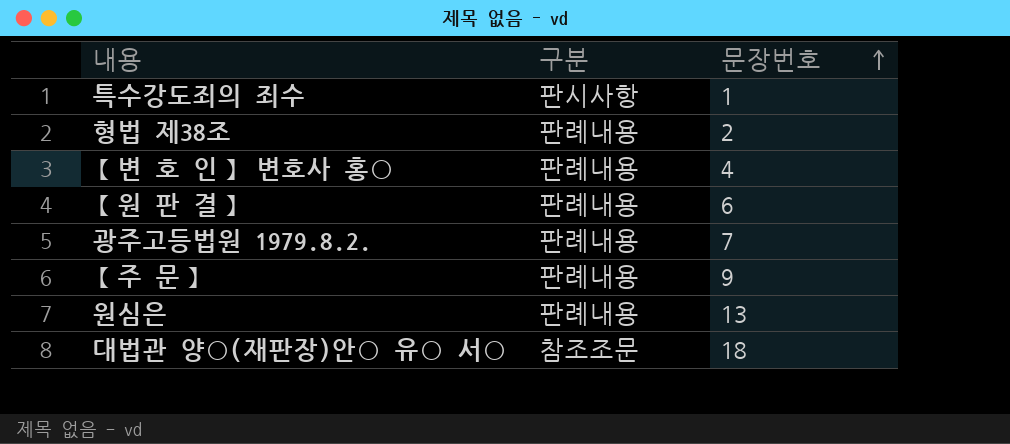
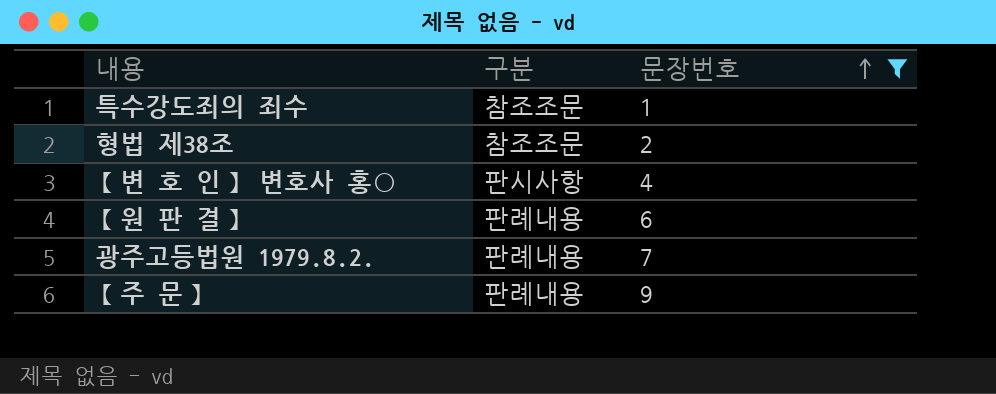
filter: none -> 문장번호 <= 9
특수강도죄의 죄수 | 구분: 판시사항 -> 참조조문
형법 제38조 | 구분: 판례내용 -> 참조조문
【변 호 인】 변호사 홍○ | 구분: 판례내용 -> 판시사항

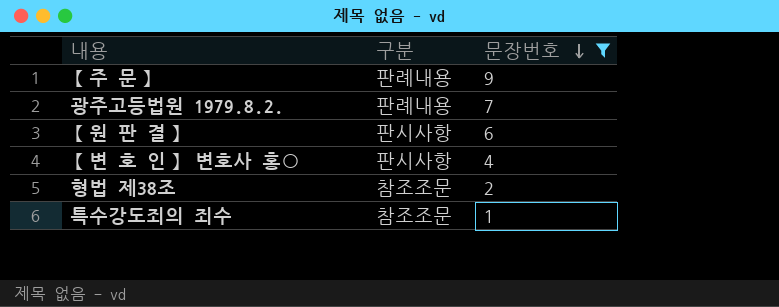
row order: 문장번호 ascending -> 문장번호 descending
【원 판 결】 | 구분: 판례내용 -> 판시사항

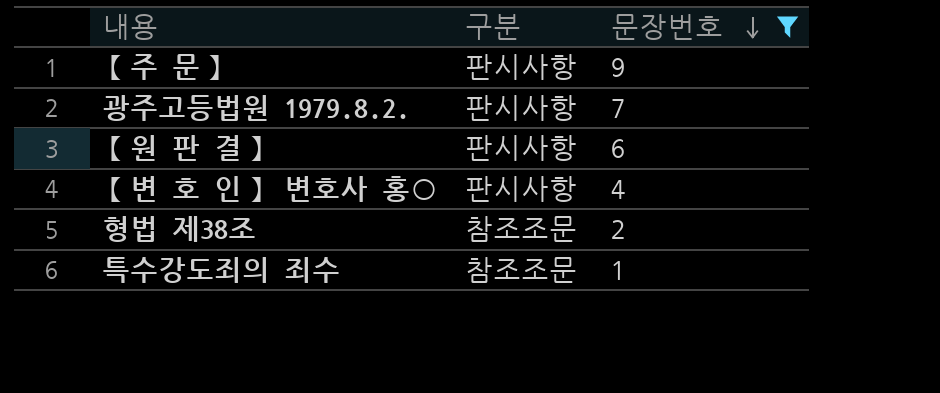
【주 문】 | 구분: 판례내용 -> 판시사항
광주고등법원 1979.8.2. | 구분: 판례내용 -> 판시사항

